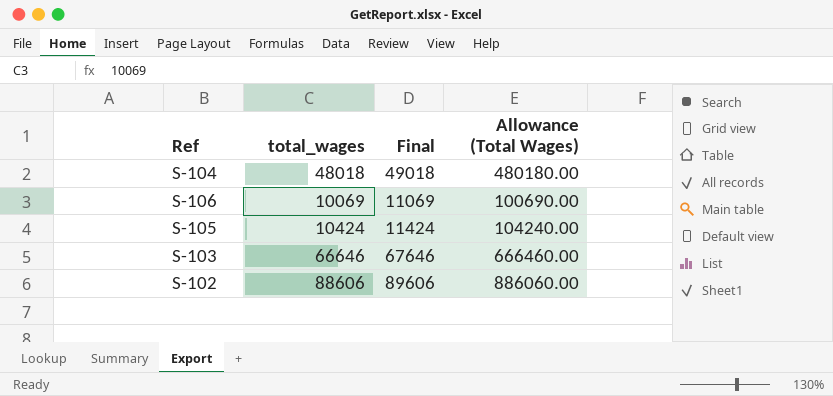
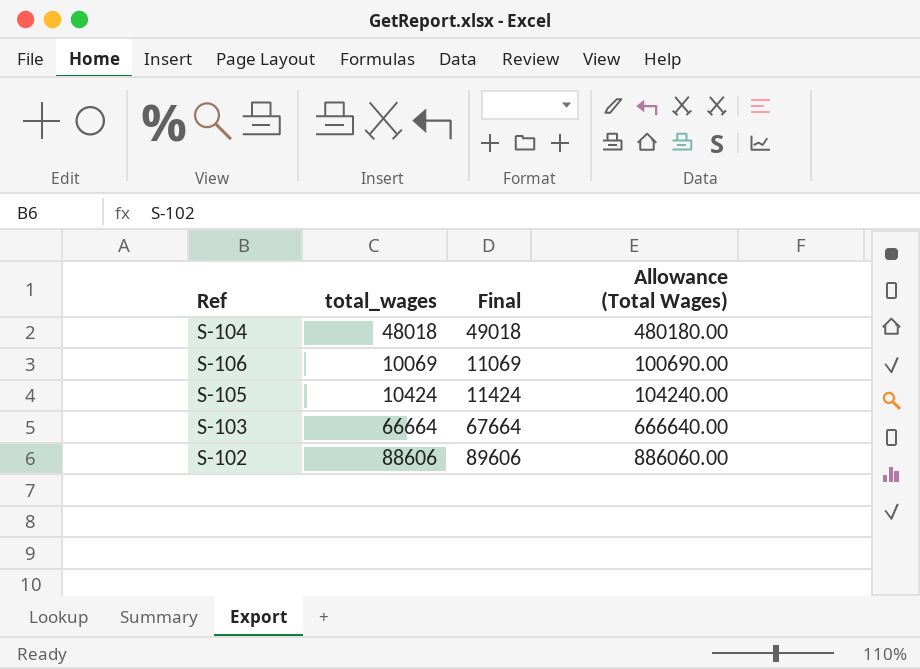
S-103 | total_wages: 66646 -> 66664
S-103 | Final: 67646 -> 67664
S-103 | Allowance (Total Wages): 666460.00 -> 666640.00

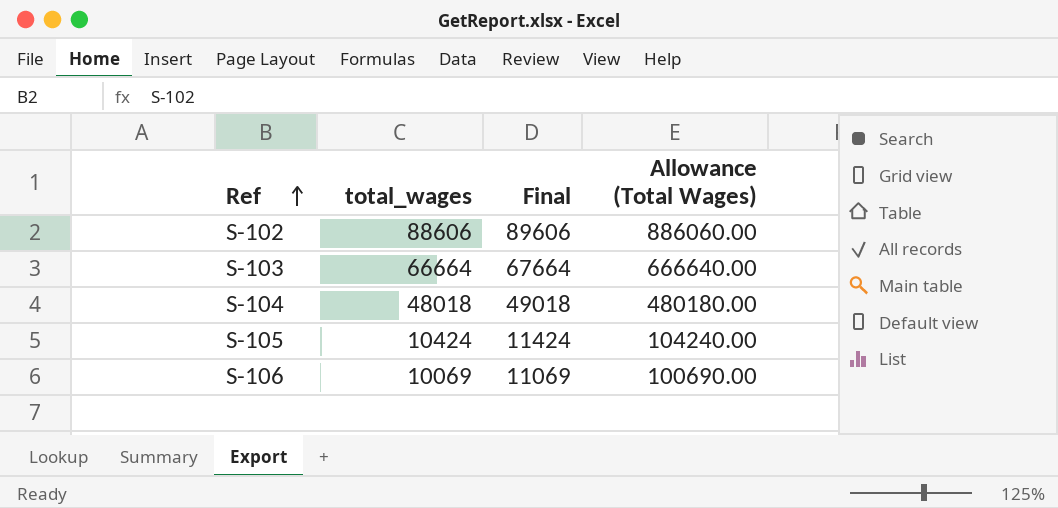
row order: none -> Ref ascending

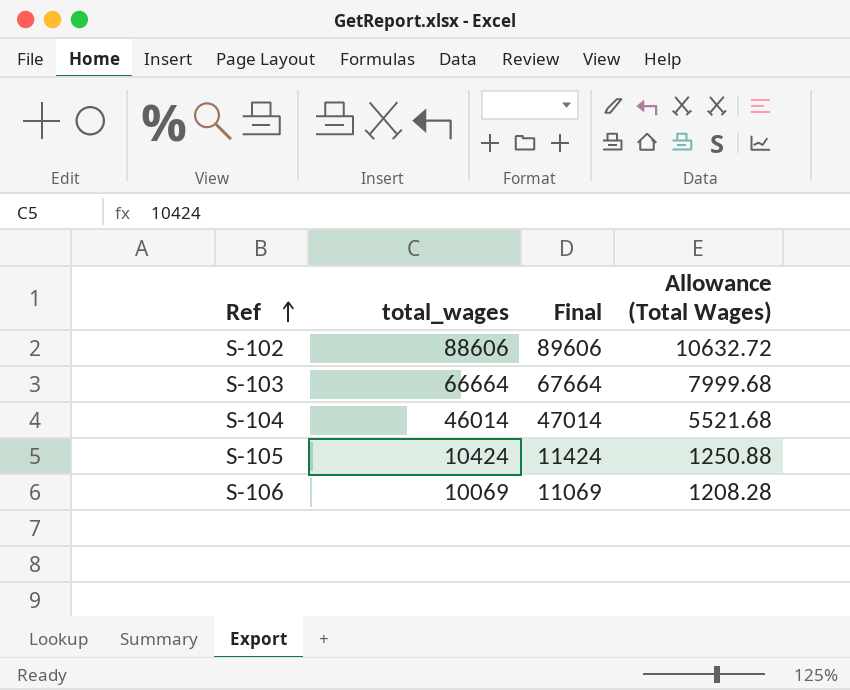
column Allowance (Total Wages) | formula: [total_wages] * 10 -> [total_wages] * 0.12
S-104 | total_wages: 48018 -> 46014
S-104 | Final: 49018 -> 47014

